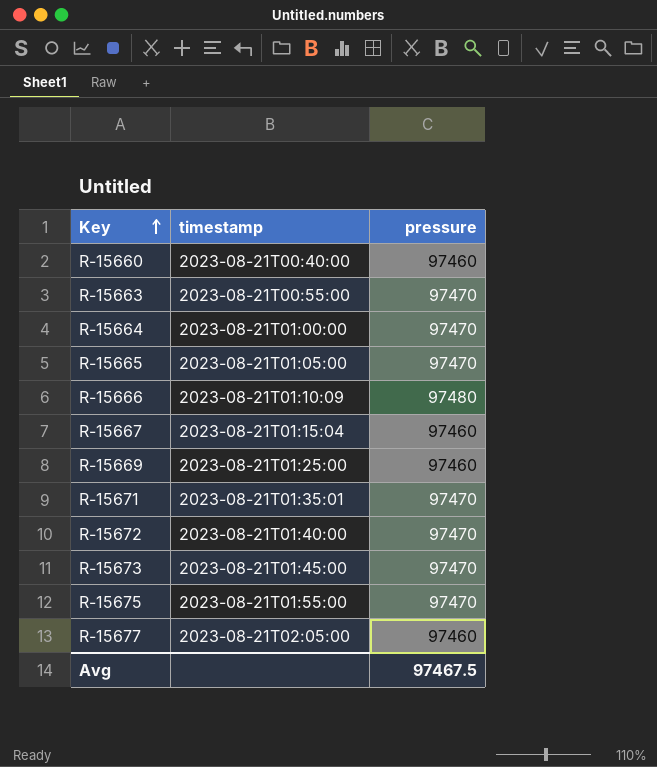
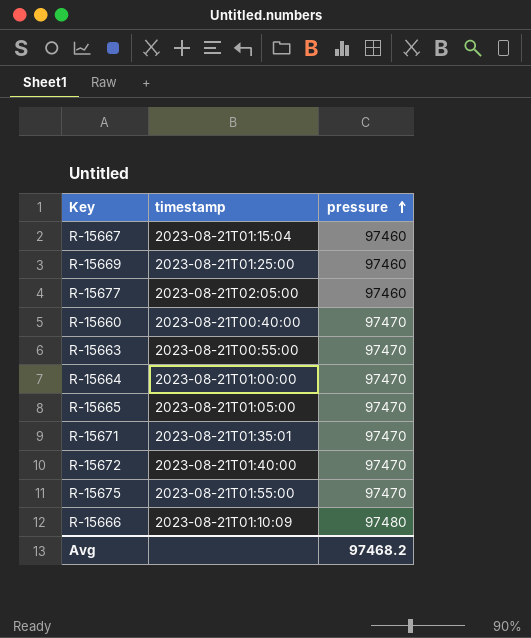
row order: Key ascending -> pressure ascending
row R-15673: 2023-08-21T01:45:00 | 97470 -> none
R-15660 | pressure: 97460 -> 97470
Avg | pressure: 97467.5 -> 97468.2

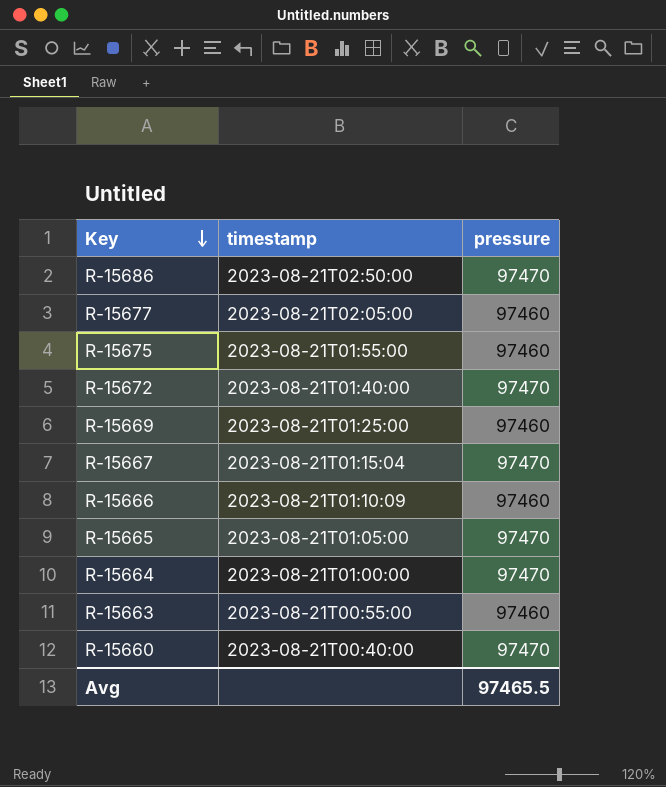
row order: pressure ascending -> Key descending
row R-15671: 2023-08-21T01:35:01 | 97470 -> none
row R-15686: none -> 2023-08-21T02:50:00 | 97470
R-15675 | pressure: 97470 -> 97460
R-15667 | pressure: 97460 -> 97470
R-15666 | pressure: 97480 -> 97460
R-15663 | pressure: 97470 -> 97460
Avg | pressure: 97468.2 -> 97465.5

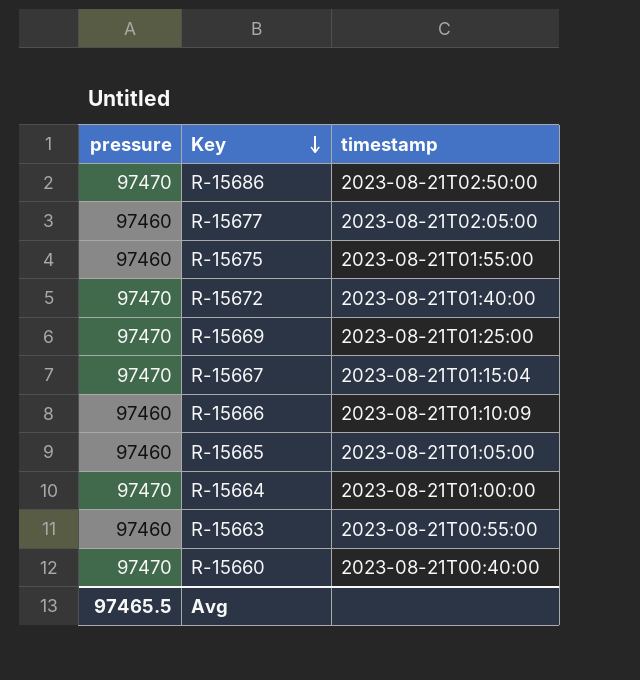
column pressure | position: 3 -> 1
R-15669 | pressure: 97460 -> 97470
R-15665 | pressure: 97470 -> 97460

